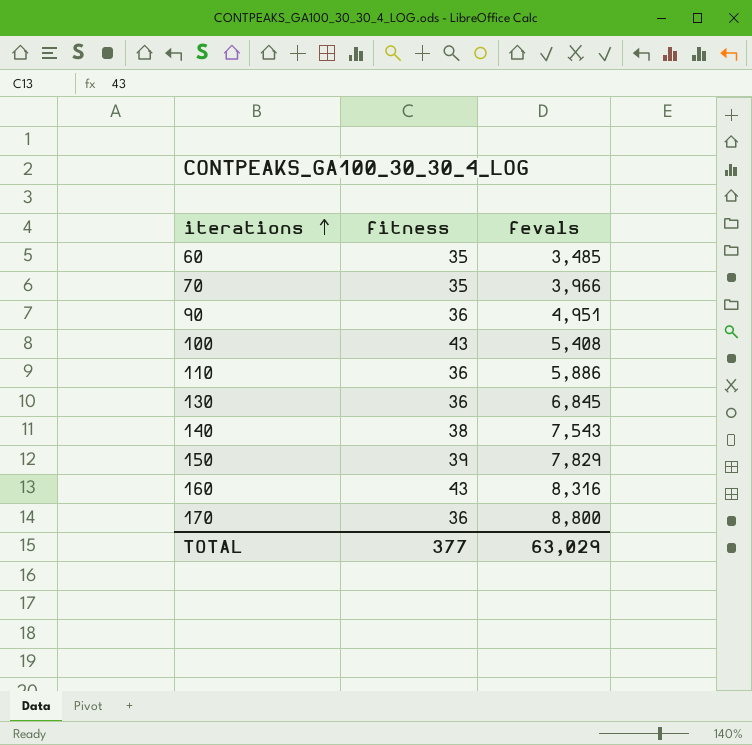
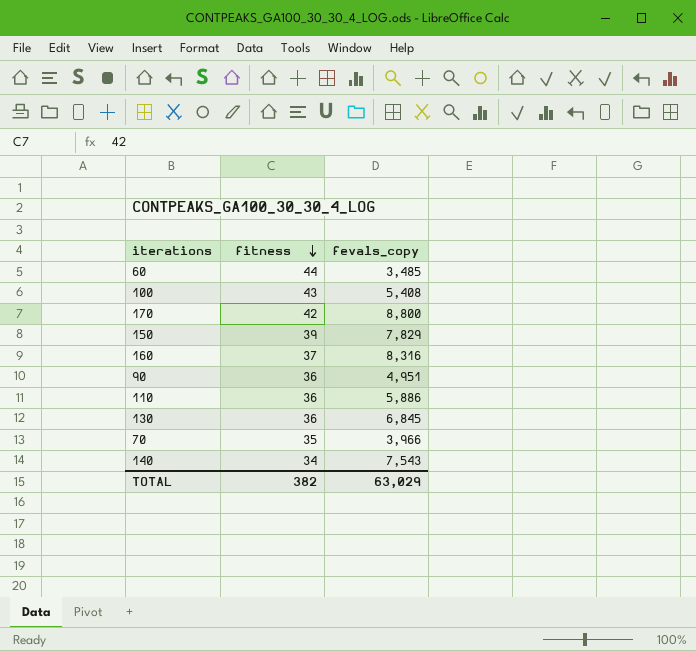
row order: iterations ascending -> fitness descending
column name: fevals -> fevals_copy
60 | fitness: 35 -> 44
170 | fitness: 36 -> 42
160 | fitness: 43 -> 37
140 | fitness: 38 -> 34
TOTAL | fitness: 377 -> 382

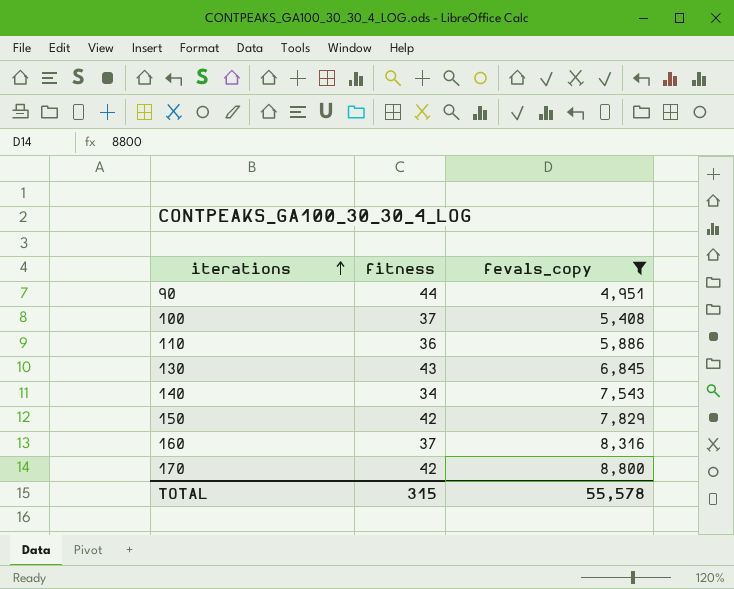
filter: none -> fevals_copy >= 4,951
row order: fitness descending -> iterations ascending
90 | fitness: 36 -> 44
100 | fitness: 43 -> 37
130 | fitness: 36 -> 43
150 | fitness: 39 -> 42
TOTAL | fitness: 382 -> 315
TOTAL | fevals_copy: 63,029 -> 55,578

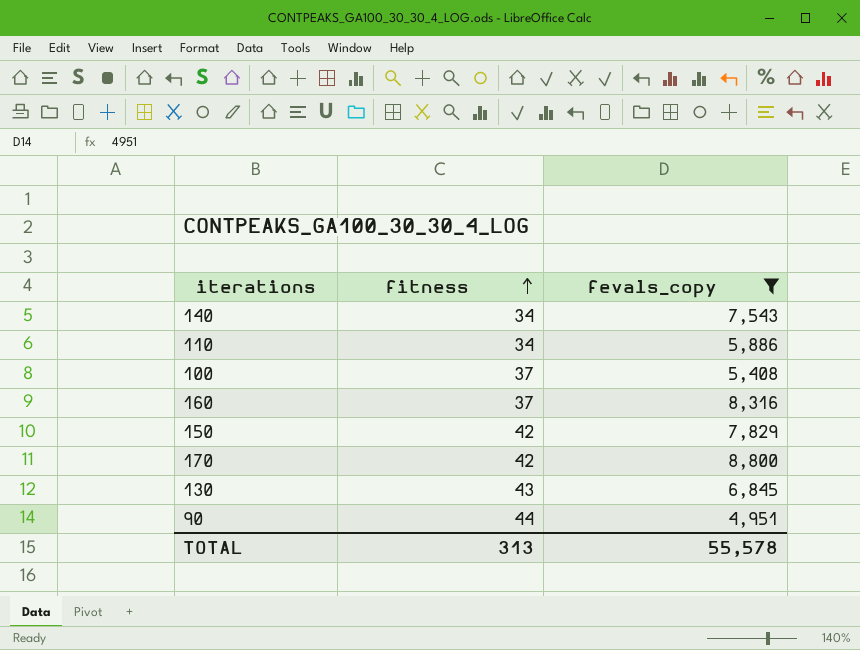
row order: iterations ascending -> fitness ascending
110 | fitness: 36 -> 34
TOTAL | fitness: 315 -> 313

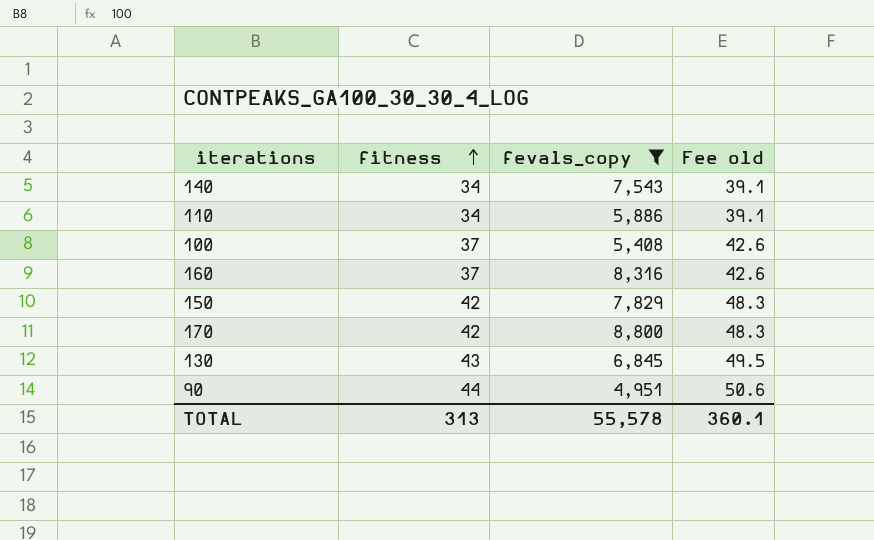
column Fee old | formula: none -> [fitness] * 1.15

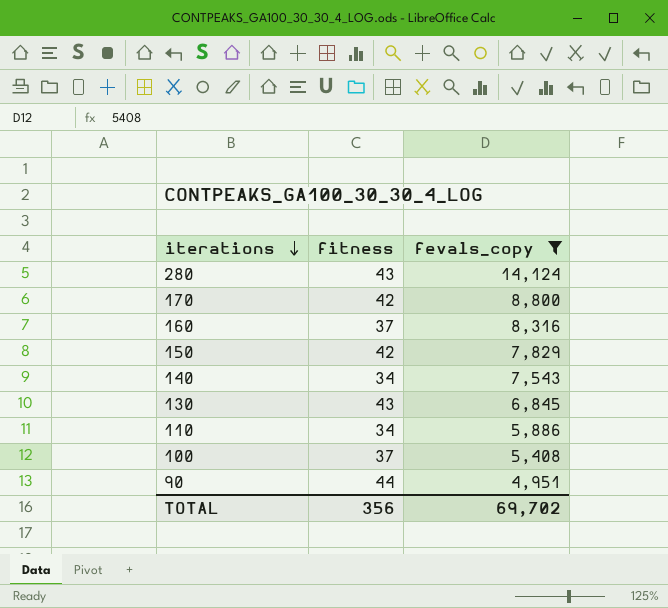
row order: fitness ascending -> iterations descending
column Fee old | formula: [fitness] * 1.15 -> none
row 280: none -> 43 | 14,124
TOTAL | fitness: 313 -> 356
TOTAL | fevals_copy: 55,578 -> 69,702

